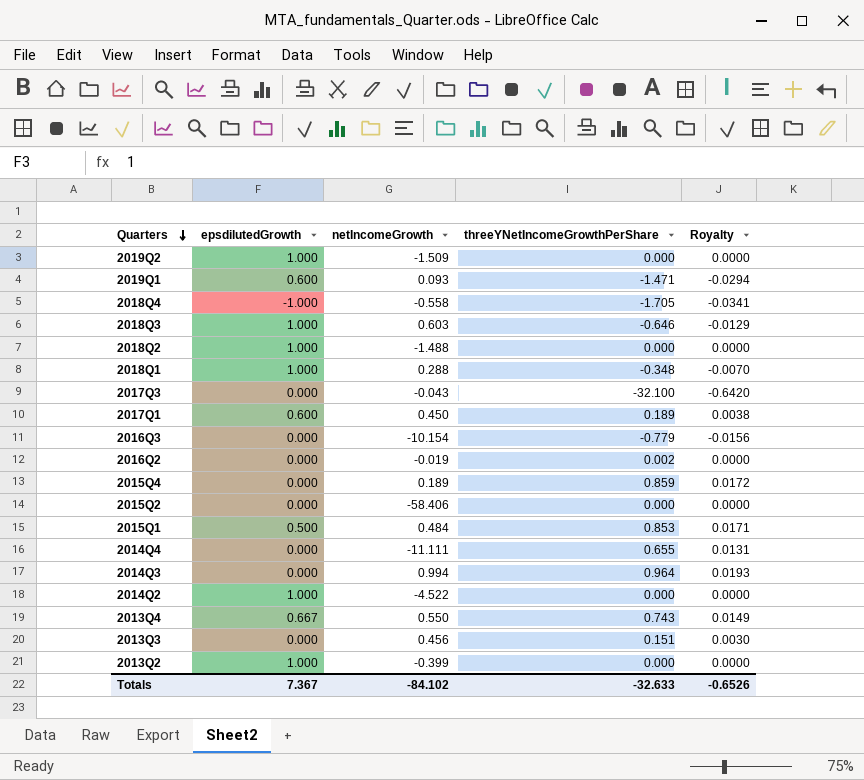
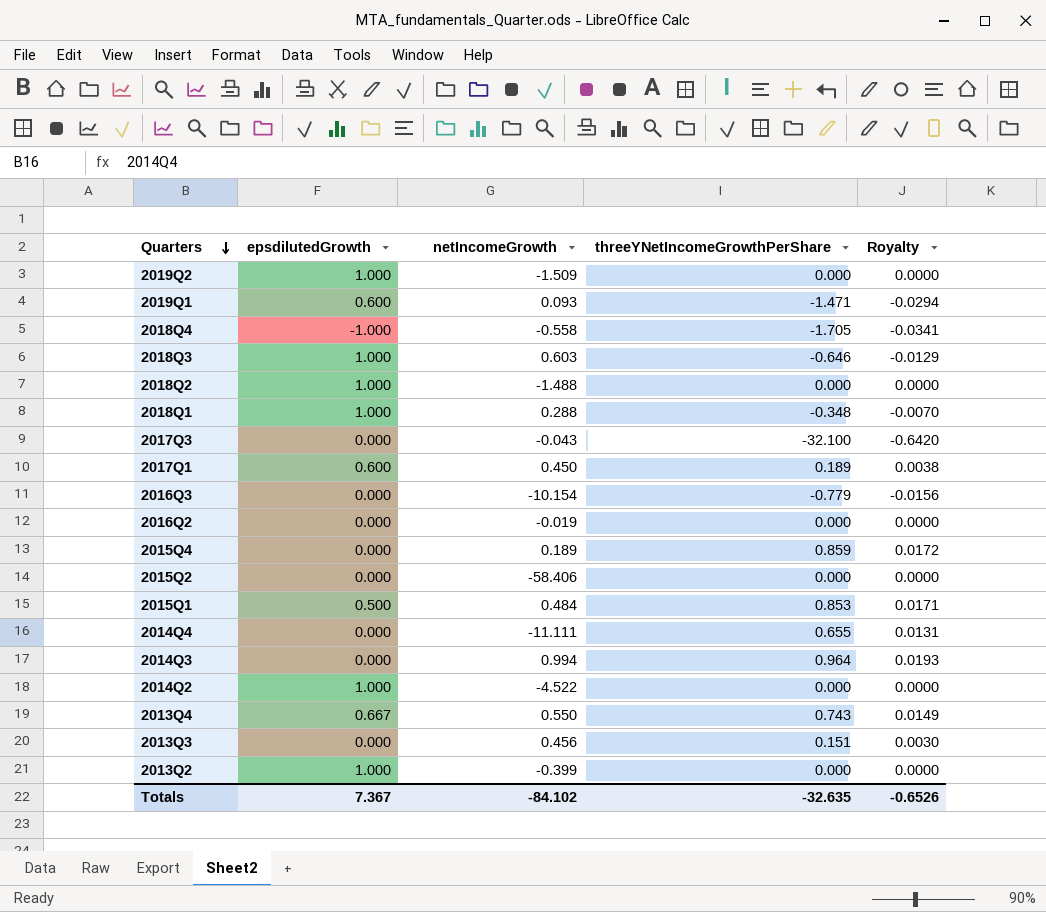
2016Q2 | threeYNetIncomeGrowthPerShare: 0.002 -> 0.000
Totals | threeYNetIncomeGrowthPerShare: -32.633 -> -32.635

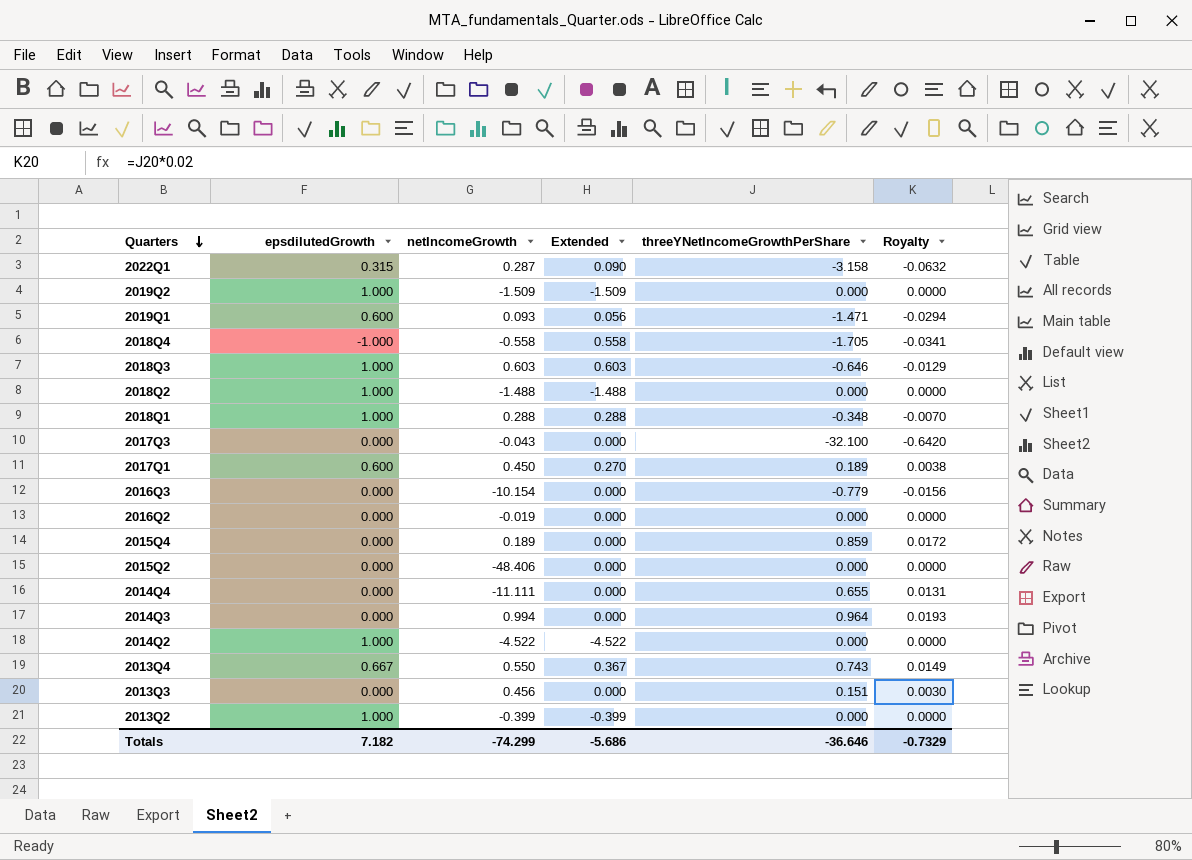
column Extended | formula: none -> [epsdilutedGrowth] * [netIncomeGrowth]
row 2015Q1: 0.500 | 0.484 | 0.853 | 0.0171 -> none
row 2022Q1: none -> 0.315 | 0.287 | 0.090 | -3.158 | -0.0632
2015Q2 | netIncomeGrowth: -58.406 -> -48.406
Totals | epsdilutedGrowth: 7.367 -> 7.182
Totals | netIncomeGrowth: -84.102 -> -74.299
Totals | threeYNetIncomeGrowthPerShare: -32.635 -> -36.646
Totals | Royalty: -0.6526 -> -0.7329

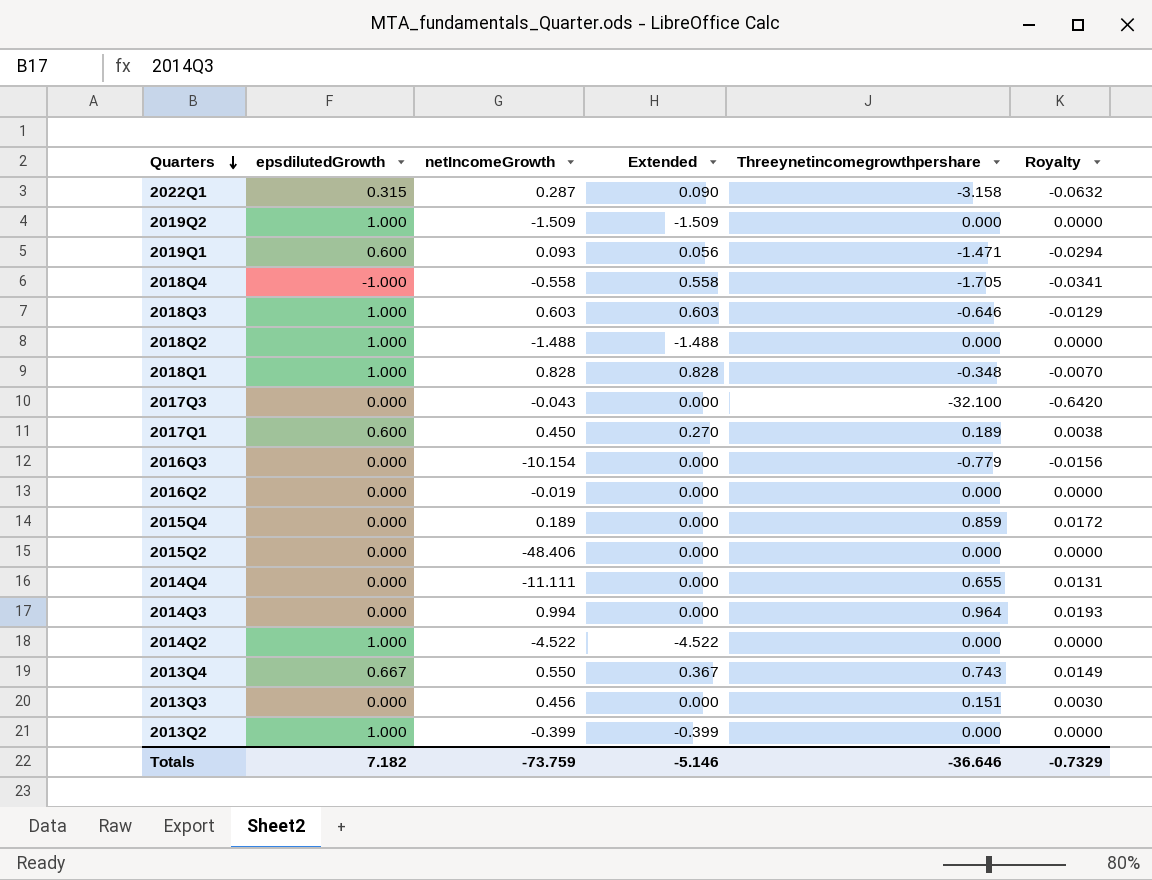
column name: threeYNetIncomeGrowthPerShare -> Threeynetincomegrowthpershare
2018Q1 | netIncomeGrowth: 0.288 -> 0.828
2018Q1 | Extended: 0.288 -> 0.828
Totals | netIncomeGrowth: -74.299 -> -73.759
Totals | Extended: -5.686 -> -5.146

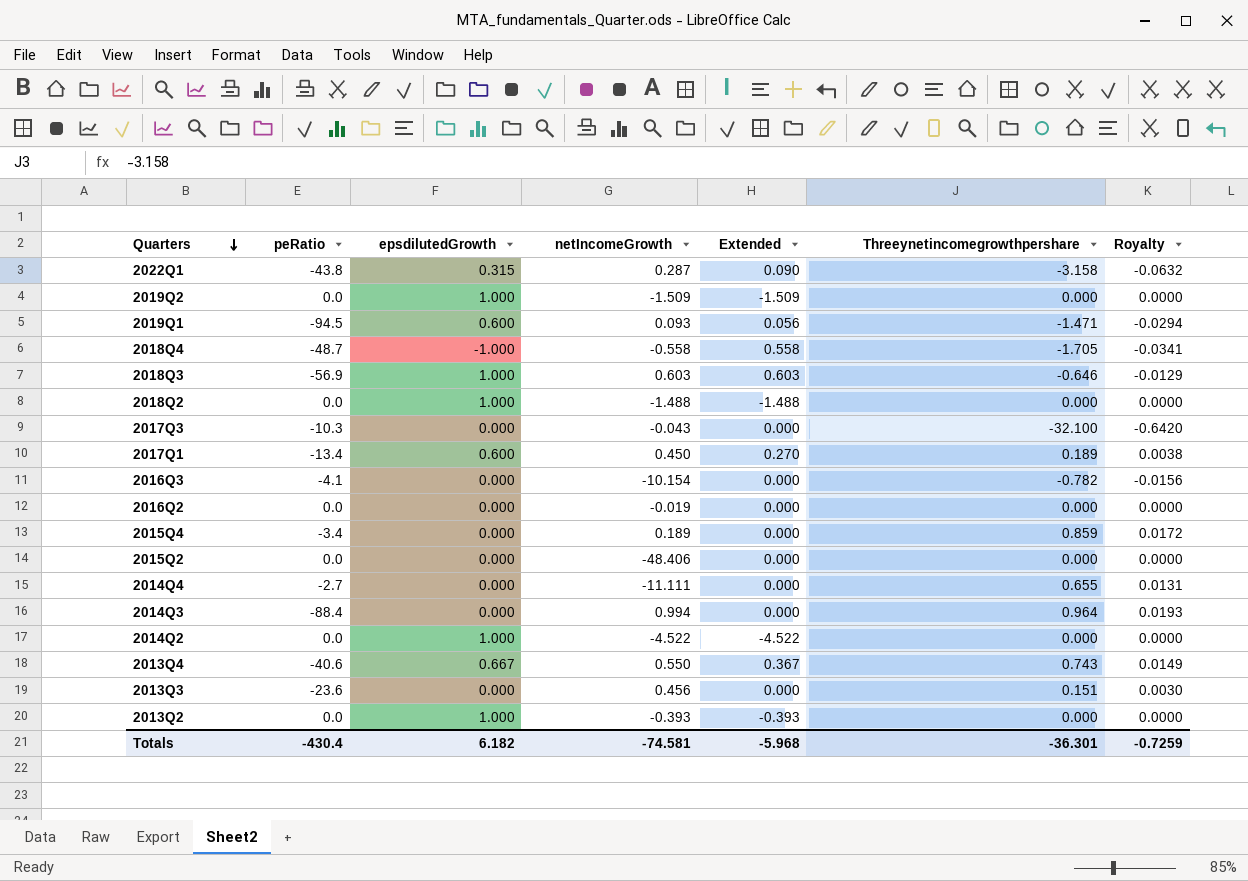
column peRatio | position: none -> 2
row 2018Q1: 1.000 | 0.828 | 0.828 | -0.348 | -0.0070 -> none
2016Q3 | Threeynetincomegrowthpershare: -0.779 -> -0.782
2013Q2 | netIncomeGrowth: -0.399 -> -0.393
2013Q2 | Extended: -0.399 -> -0.393
Totals | epsdilutedGrowth: 7.182 -> 6.182
Totals | netIncomeGrowth: -73.759 -> -74.581
Totals | Extended: -5.146 -> -5.968
Totals | Threeynetincomegrowthpershare: -36.646 -> -36.301
Totals | Royalty: -0.7329 -> -0.7259

